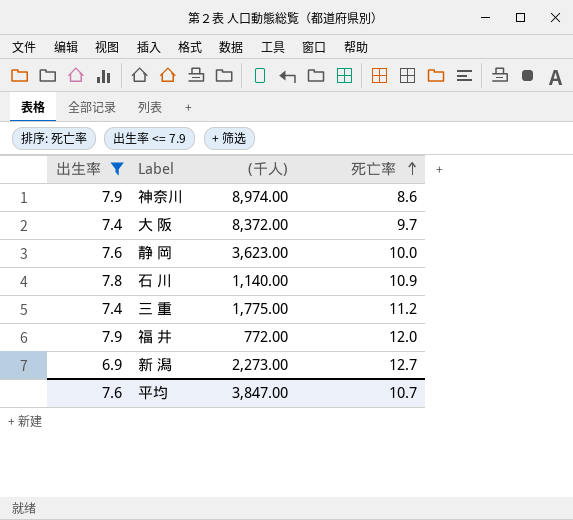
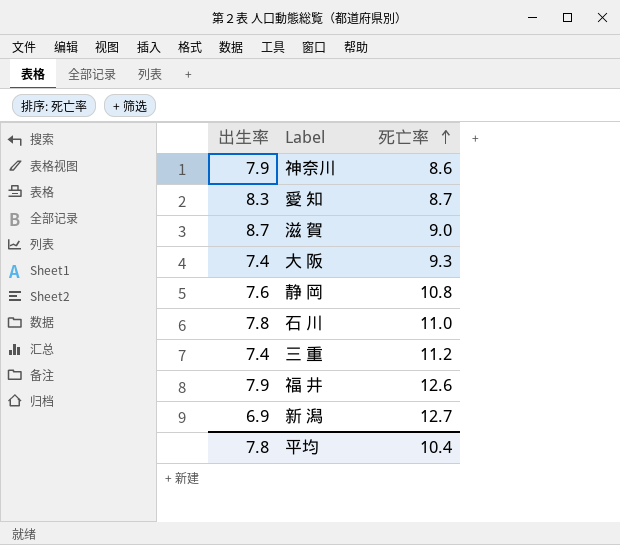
filter: 出生率 <= 7.9 -> none
column (千人) | position: 3 -> none
大 阪 | 死亡率: 9.7 -> 9.3
静 岡 | 死亡率: 10.0 -> 10.8
石 川 | 死亡率: 10.9 -> 11.0
福 井 | 死亡率: 12.0 -> 12.6
平均 | 出生率: 7.6 -> 7.8
平均 | 死亡率: 10.7 -> 10.4

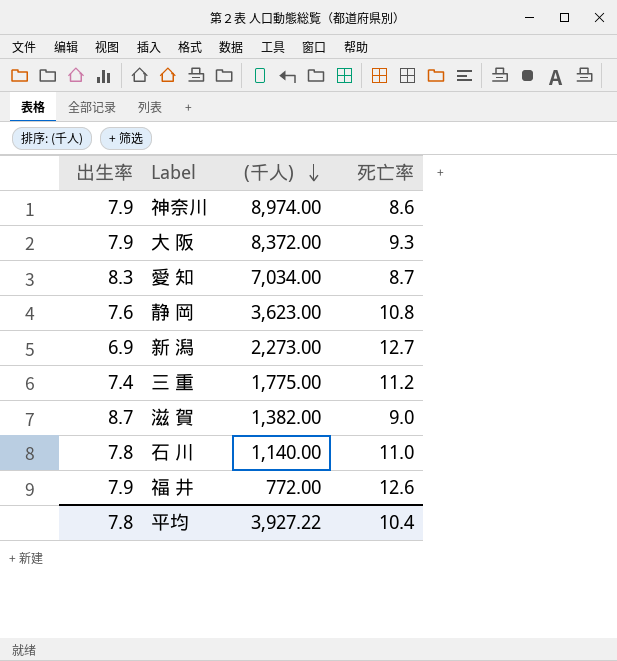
row order: 死亡率 ascending -> (千人) descending
column (千人) | position: none -> 3
大 阪 | 出生率: 7.4 -> 7.9

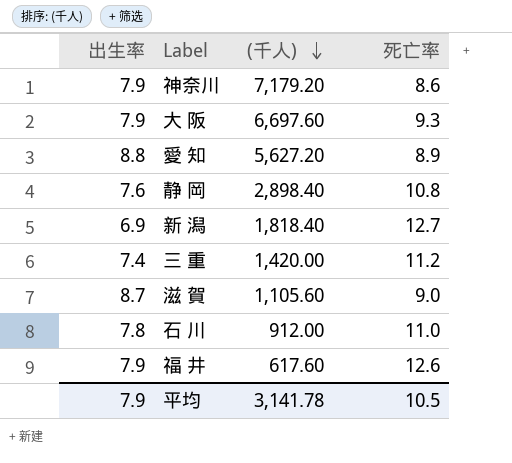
神奈川 | (千人): 8,974.00 -> 7,179.20
大 阪 | (千人): 8,372.00 -> 6,697.60
愛 知 | 出生率: 8.3 -> 8.8
愛 知 | (千人): 7,034.00 -> 5,627.20
愛 知 | 死亡率: 8.7 -> 8.9
静 岡 | (千人): 3,623.00 -> 2,898.40
新 潟 | (千人): 2,273.00 -> 1,818.40
三 重 | (千人): 1,775.00 -> 1,420.00
滋 賀 | (千人): 1,382.00 -> 1,105.60
石 川 | (千人): 1,140.00 -> 912.00
福 井 | (千人): 772.00 -> 617.60
平均 | 出生率: 7.8 -> 7.9
平均 | (千人): 3,927.22 -> 3,141.78
平均 | 死亡率: 10.4 -> 10.5

